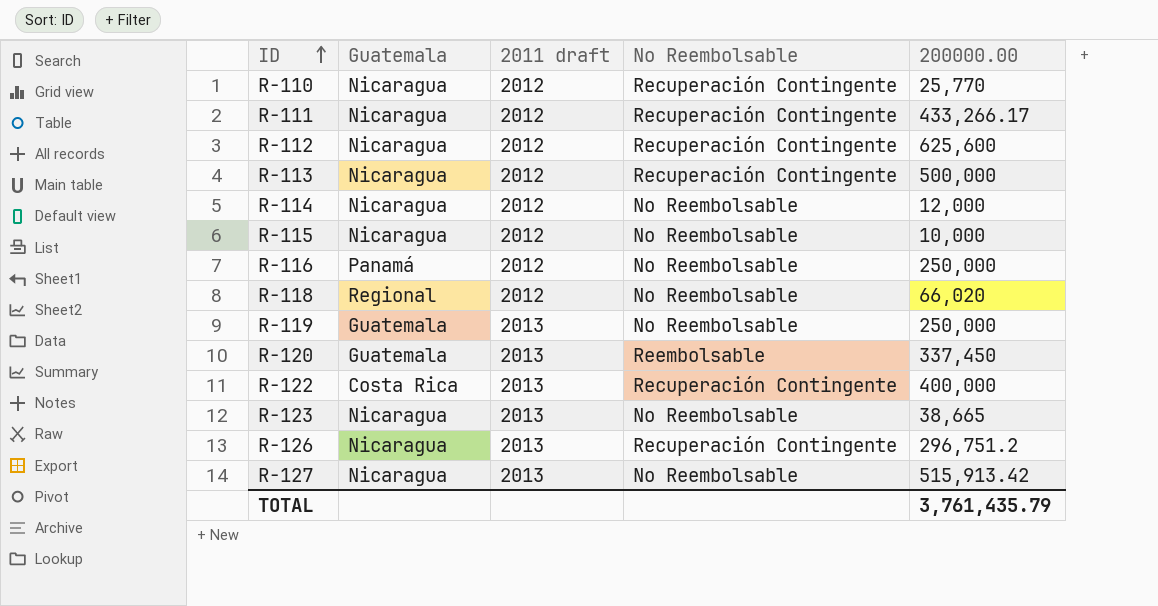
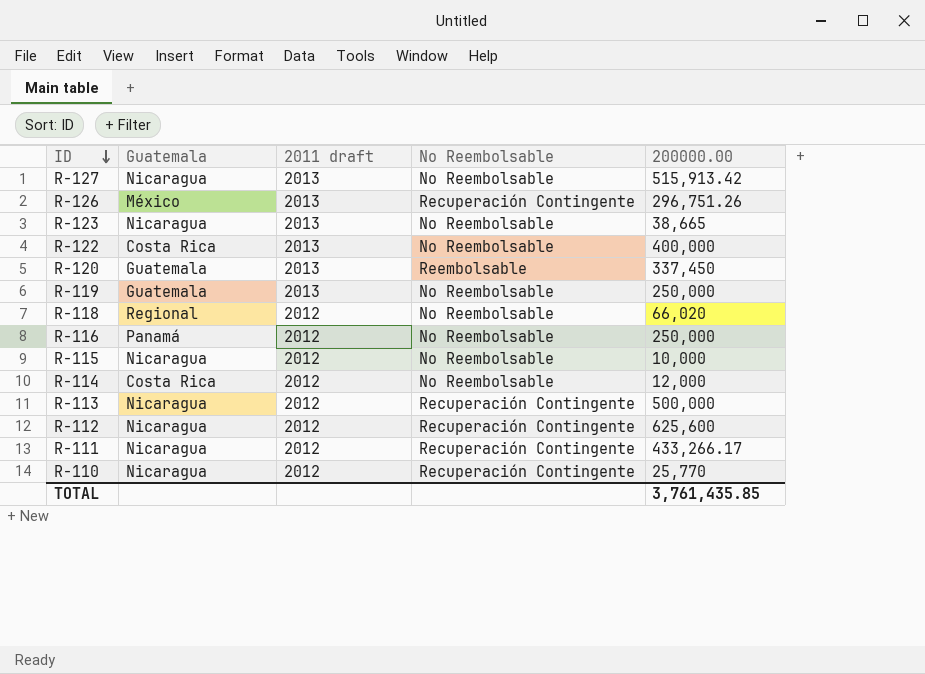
row order: ID ascending -> ID descending
R-126 | Guatemala: Nicaragua -> México
R-126 | 200000.00: 296,751.2 -> 296,751.26
R-122 | No Reembolsable: Recuperación Contingente -> No Reembolsable
R-114 | Guatemala: Nicaragua -> Costa Rica
TOTAL | 200000.00: 3,761,435.79 -> 3,761,435.85

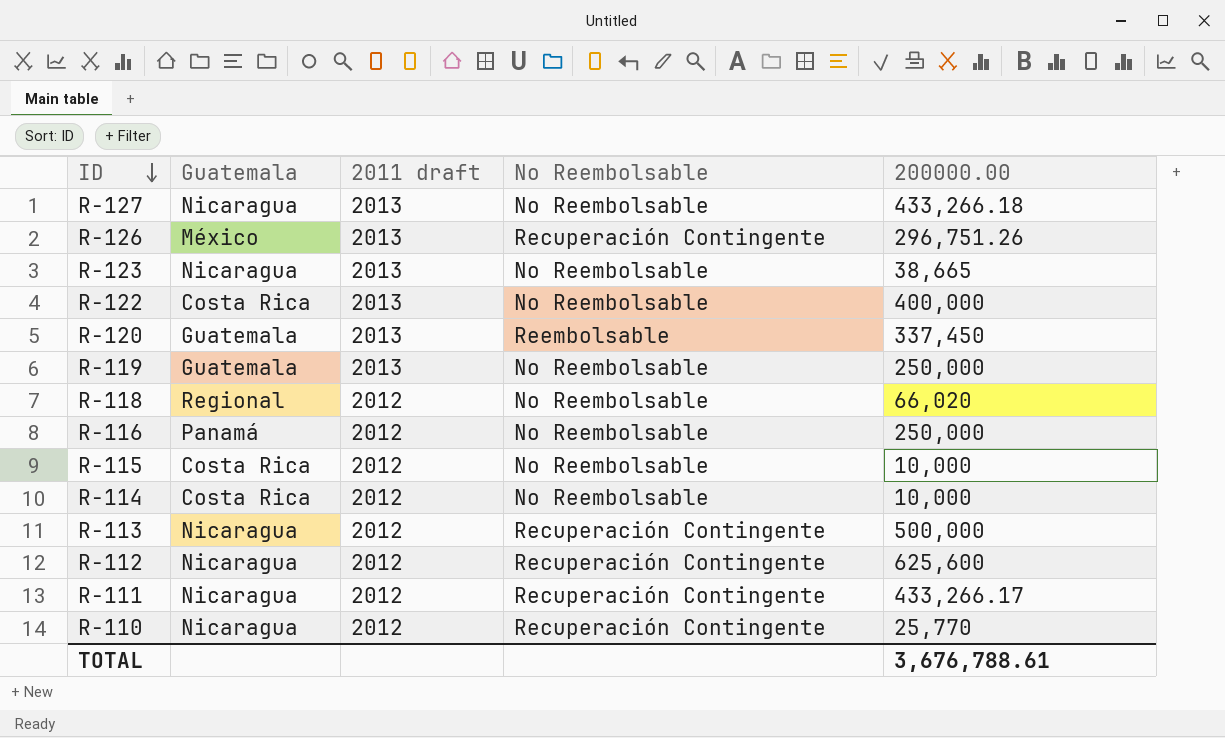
R-127 | 200000.00: 515,913.42 -> 433,266.18
R-115 | Guatemala: Nicaragua -> Costa Rica
R-114 | 200000.00: 12,000 -> 10,000
TOTAL | 200000.00: 3,761,435.85 -> 3,676,788.61

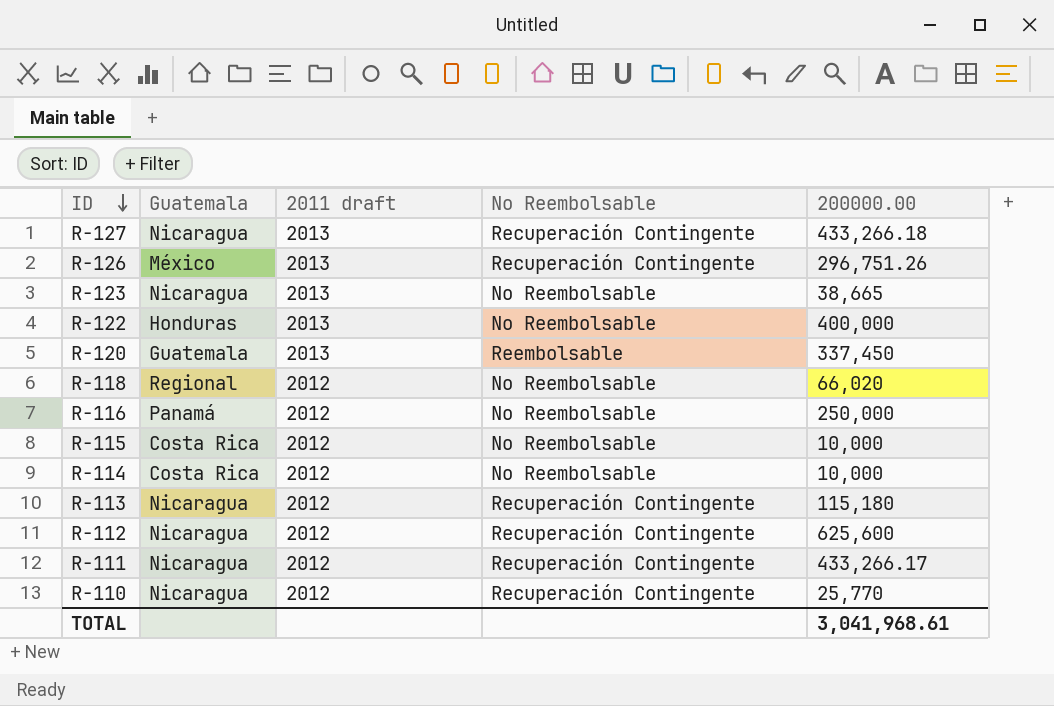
row R-119: Guatemala | 2013 | No Reembolsable | 250,000 -> none
R-127 | No Reembolsable: No Reembolsable -> Recuperación Contingente
R-122 | Guatemala: Costa Rica -> Honduras
R-113 | 200000.00: 500,000 -> 115,180
TOTAL | 200000.00: 3,676,788.61 -> 3,041,968.61

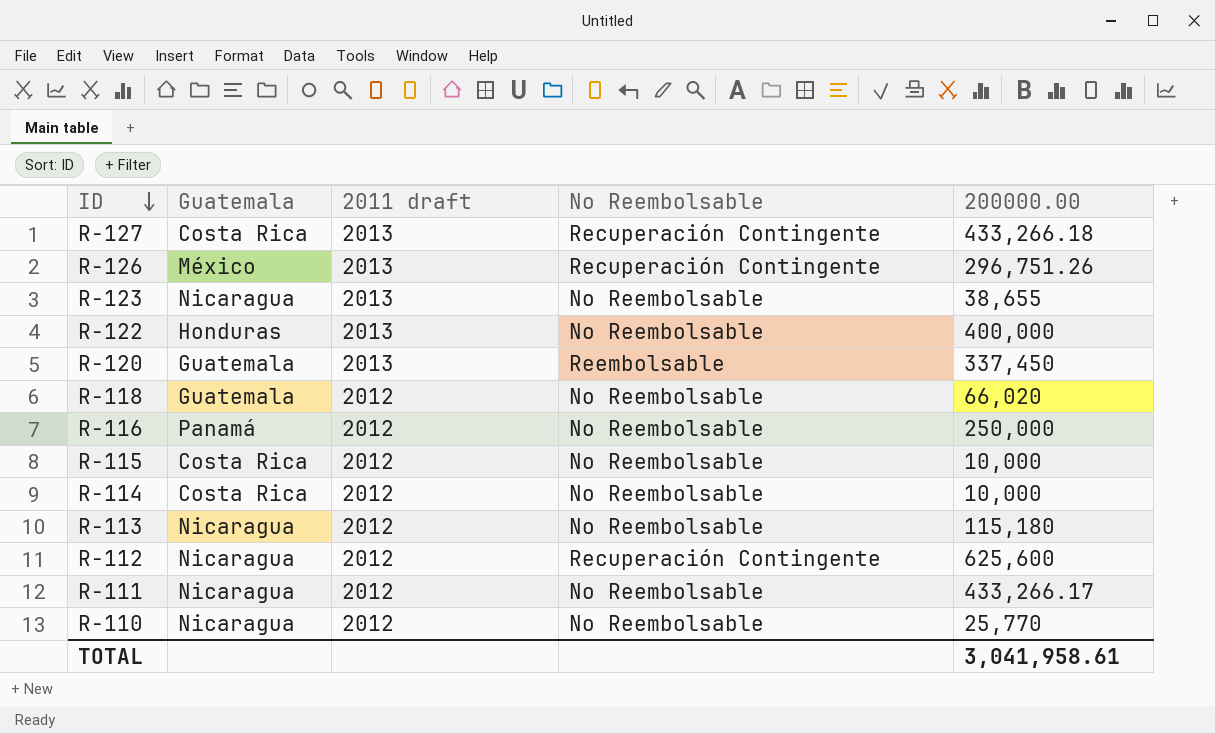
R-127 | Guatemala: Nicaragua -> Costa Rica
R-123 | 200000.00: 38,665 -> 38,655
R-118 | Guatemala: Regional -> Guatemala
R-113 | No Reembolsable: Recuperación Contingente -> No Reembolsable
R-111 | No Reembolsable: Recuperación Contingente -> No Reembolsable
R-110 | No Reembolsable: Recuperación Contingente -> No Reembolsable
TOTAL | 200000.00: 3,041,968.61 -> 3,041,958.61

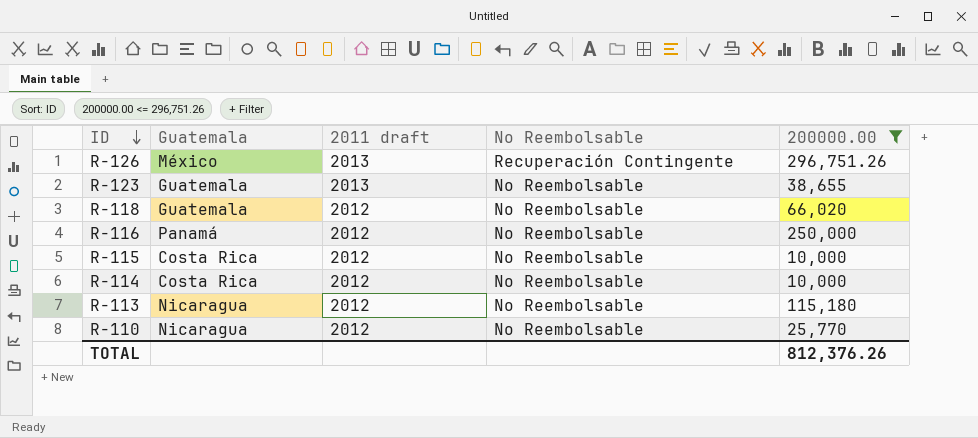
filter: none -> 200000.00 <= 296,751.26
R-123 | Guatemala: Nicaragua -> Guatemala
TOTAL | 200000.00: 3,041,958.61 -> 812,376.26

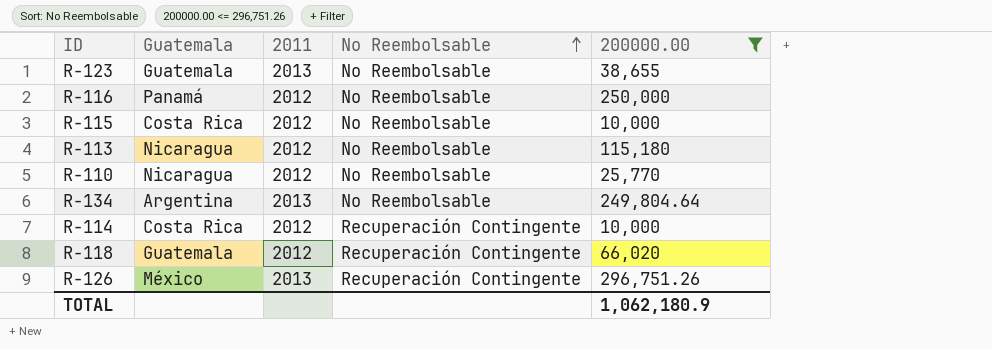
row order: ID descending -> No Reembolsable ascending
column name: 2011 draft -> 2011
row R-134: none -> Argentina | 2013 | No Reembolsable | 249,804.64
R-114 | No Reembolsable: No Reembolsable -> Recuperación Contingente
R-118 | No Reembolsable: No Reembolsable -> Recuperación Contingente
TOTAL | 200000.00: 812,376.26 -> 1,062,180.9

